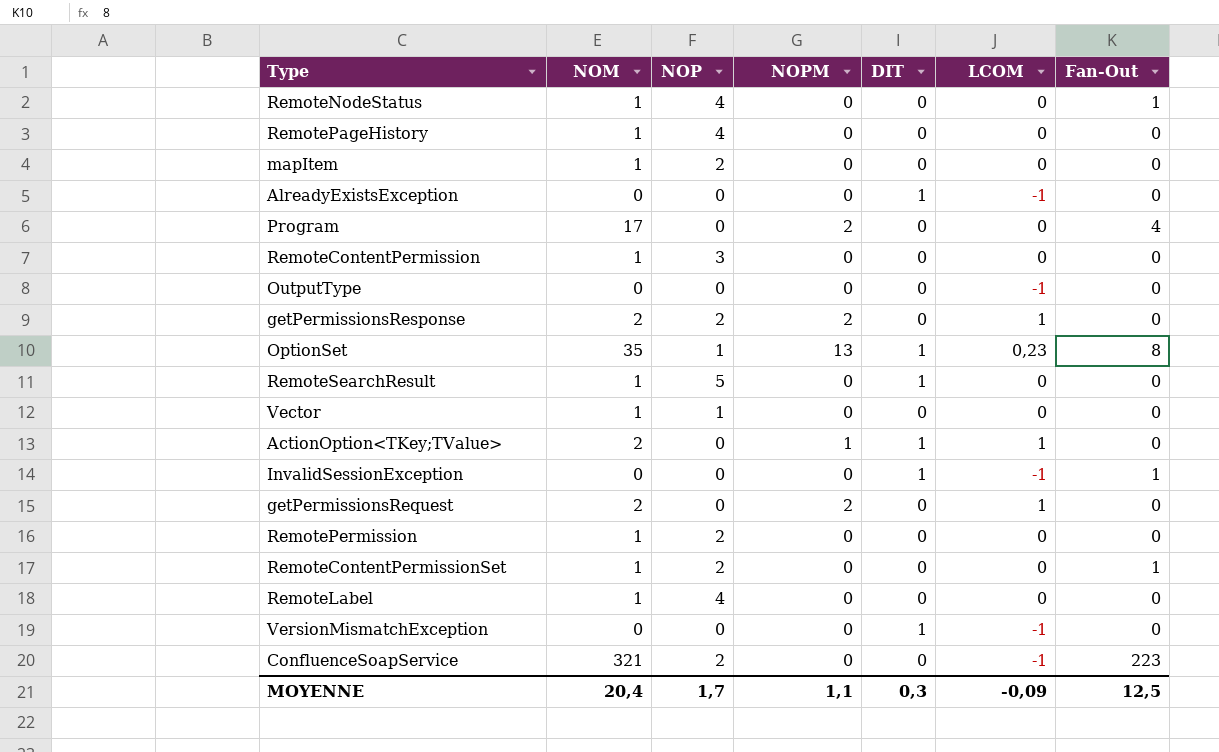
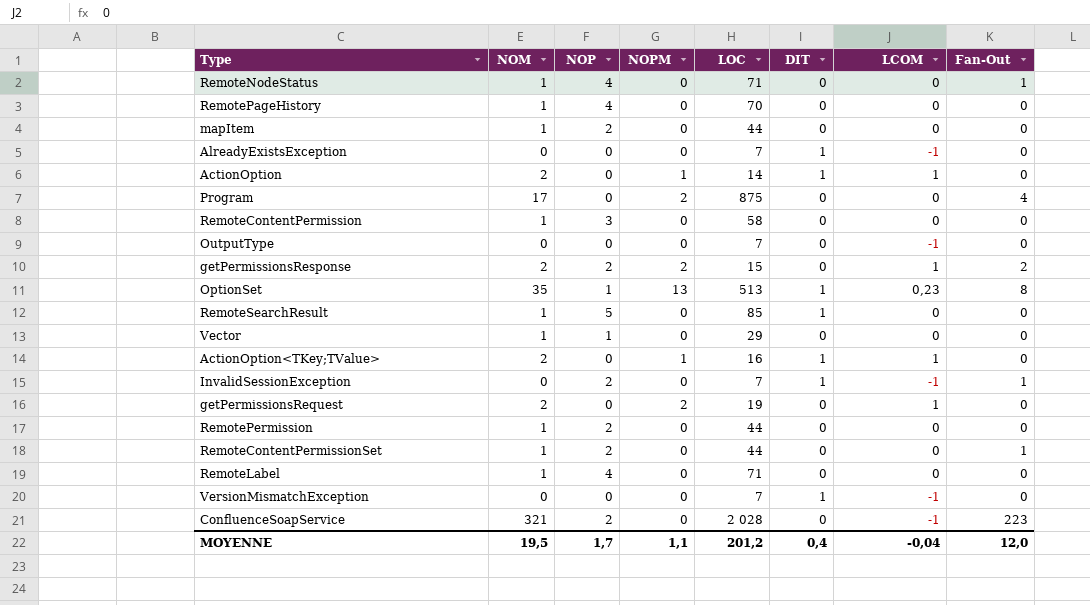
column LOC | position: none -> 5
row ActionOption: none -> 2 | 0 | 1 | 14 | 1 | 1 | 0
getPermissionsResponse | Fan-Out: 0 -> 2
InvalidSessionException | NOP: 0 -> 2
MOYENNE | NOM: 20,4 -> 19,5
MOYENNE | DIT: 0,3 -> 0,4
MOYENNE | LCOM: -0,09 -> -0,04
MOYENNE | Fan-Out: 12,5 -> 12,0

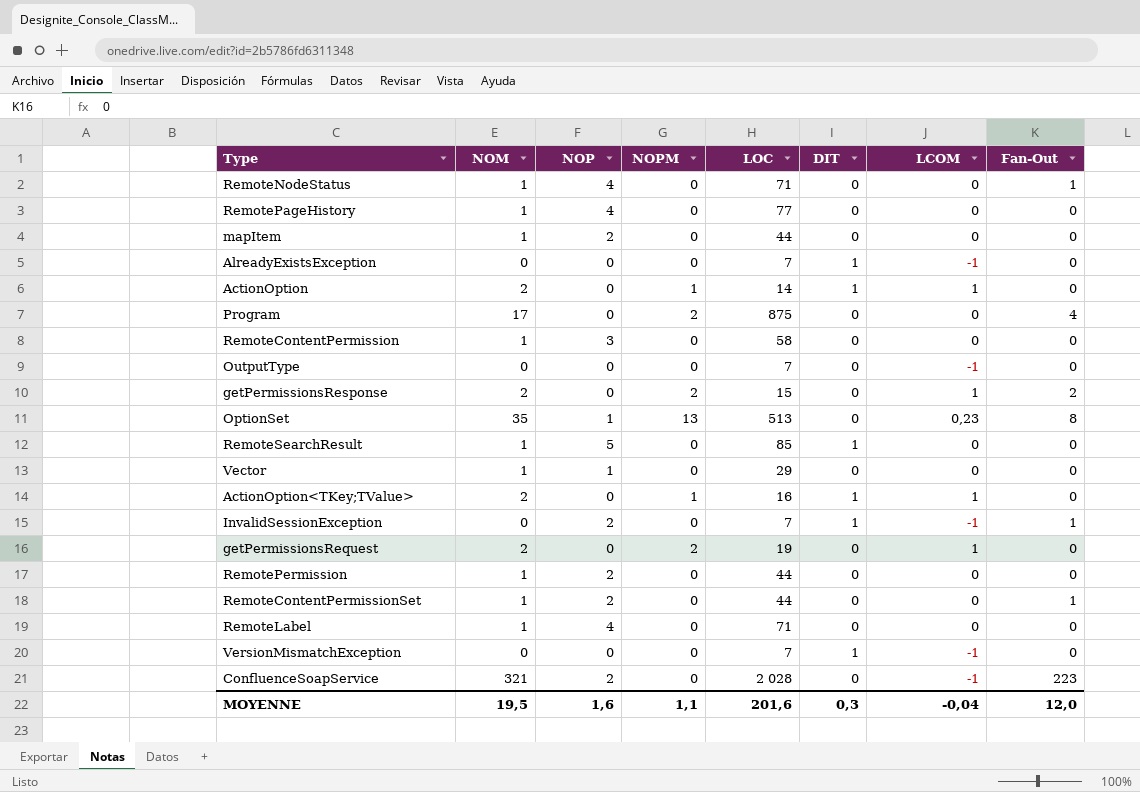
RemotePageHistory | LOC: 70 -> 77
getPermissionsResponse | NOP: 2 -> 0
OptionSet | DIT: 1 -> 0
MOYENNE | NOP: 1,7 -> 1,6
MOYENNE | LOC: 201,2 -> 201,6
MOYENNE | DIT: 0,4 -> 0,3

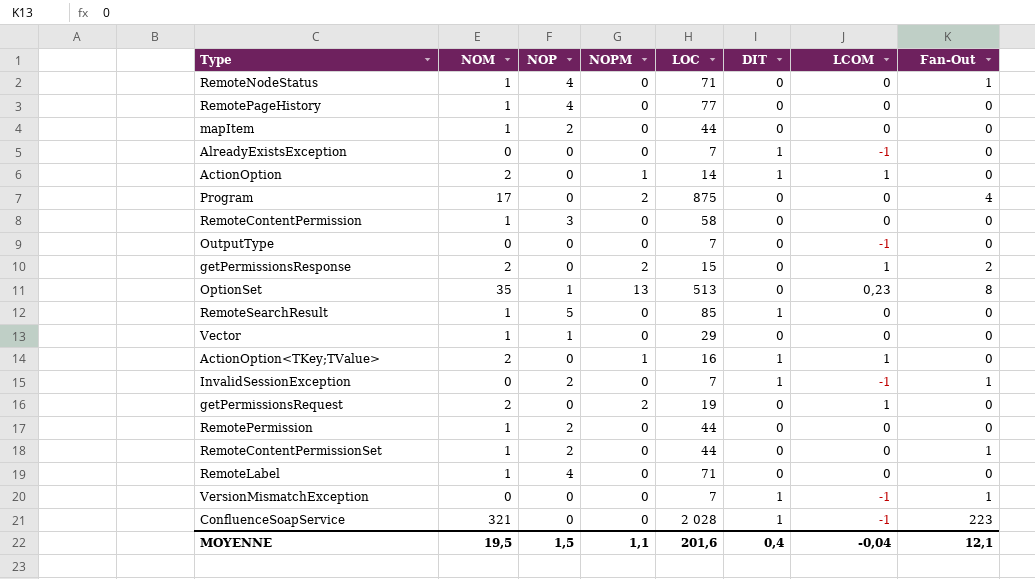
VersionMismatchException | Fan-Out: 0 -> 1
ConfluenceSoapService | NOP: 2 -> 0
ConfluenceSoapService | DIT: 0 -> 1
MOYENNE | NOP: 1,6 -> 1,5
MOYENNE | DIT: 0,3 -> 0,4
MOYENNE | Fan-Out: 12,0 -> 12,1

